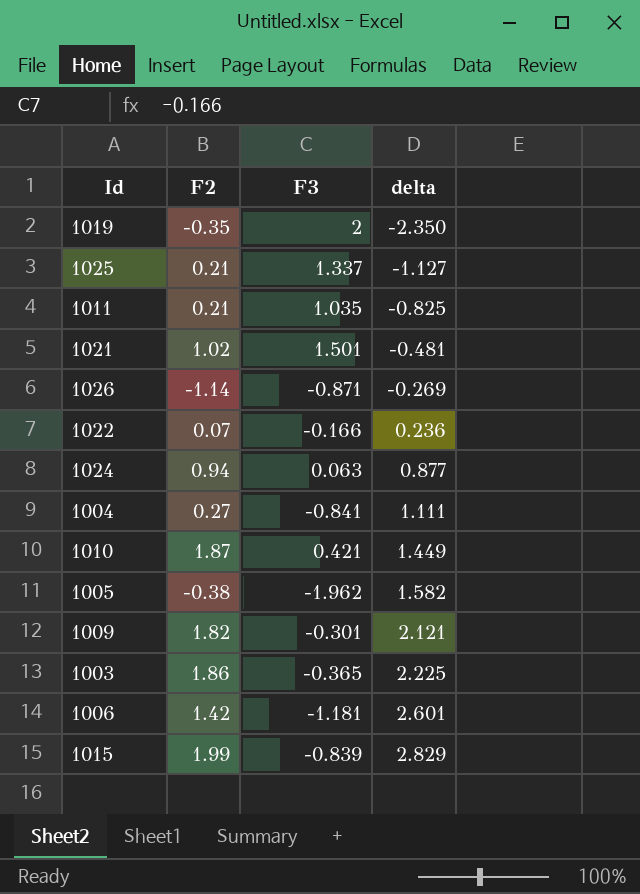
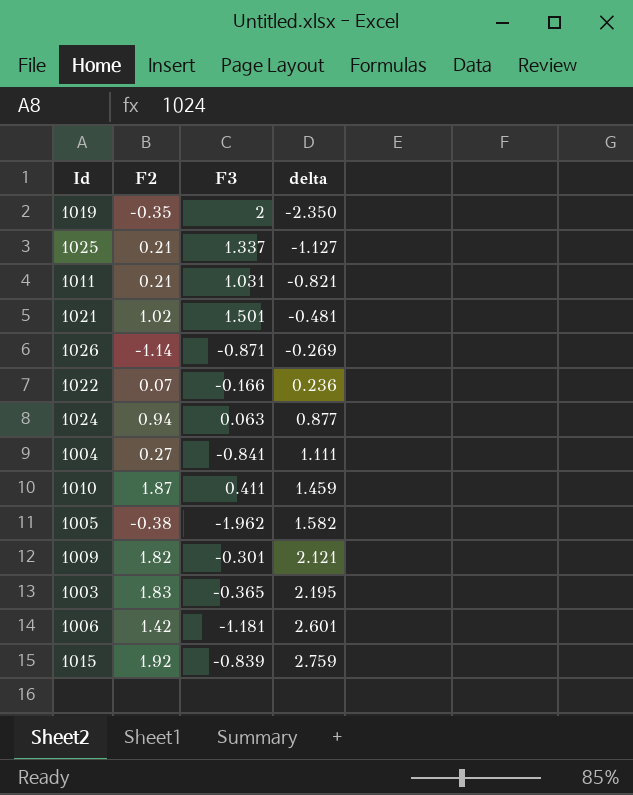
1011 | F3: 1.035 -> 1.031
1011 | delta: -0.825 -> -0.821
1010 | F3: 0.421 -> 0.411
1010 | delta: 1.449 -> 1.459
1003 | F2: 1.86 -> 1.83
1003 | delta: 2.225 -> 2.195
1015 | F2: 1.99 -> 1.92
1015 | delta: 2.829 -> 2.759

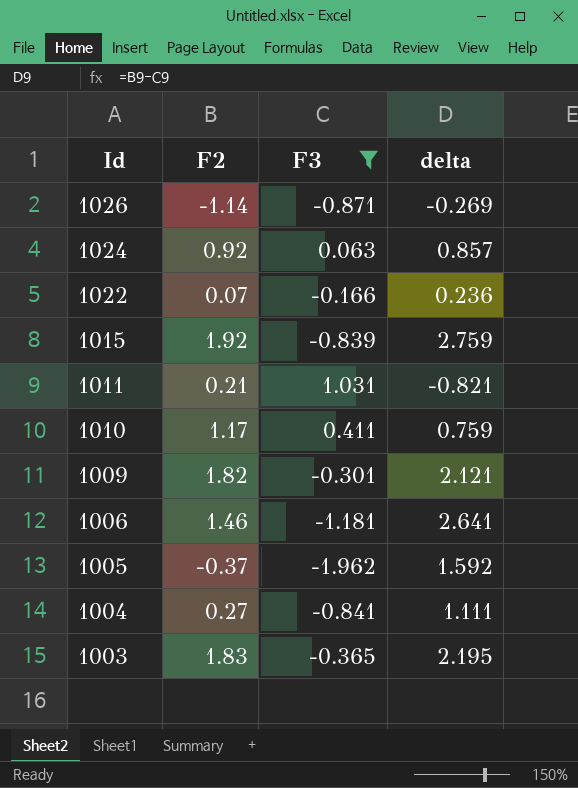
filter: none -> F3 <= 1.031
row order: delta ascending -> Id descending
1024 | F2: 0.94 -> 0.92
1024 | delta: 0.877 -> 0.857
1010 | F2: 1.87 -> 1.17
1010 | delta: 1.459 -> 0.759
1006 | F2: 1.42 -> 1.46
1006 | delta: 2.601 -> 2.641
1005 | F2: -0.38 -> -0.37
1005 | delta: 1.582 -> 1.592

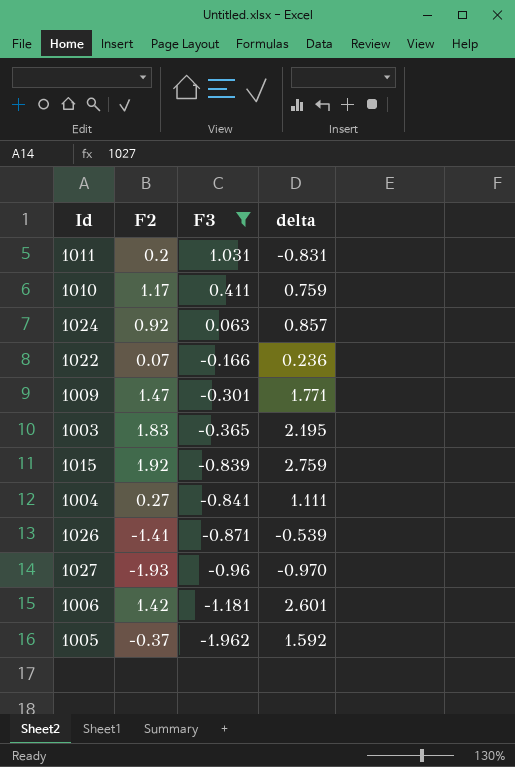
row order: Id descending -> F3 descending
1011 | F2: 0.21 -> 0.2
1011 | delta: -0.821 -> -0.831
1009 | F2: 1.82 -> 1.47
1009 | delta: 2.121 -> 1.771
1026 | F2: -1.14 -> -1.41
1026 | delta: -0.269 -> -0.539
row 1027: none -> -1.93 | -0.96 | -0.970
1006 | F2: 1.46 -> 1.42
1006 | delta: 2.641 -> 2.601

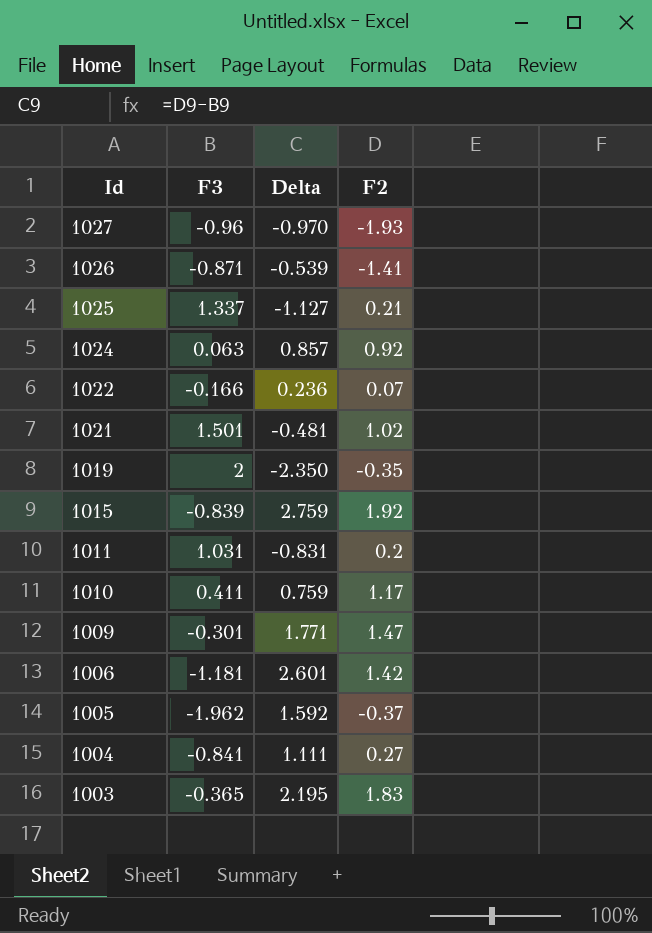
filter: F3 <= 1.031 -> none
row order: F3 descending -> Id descending
column name: delta -> Delta
column F2 | position: 2 -> 4

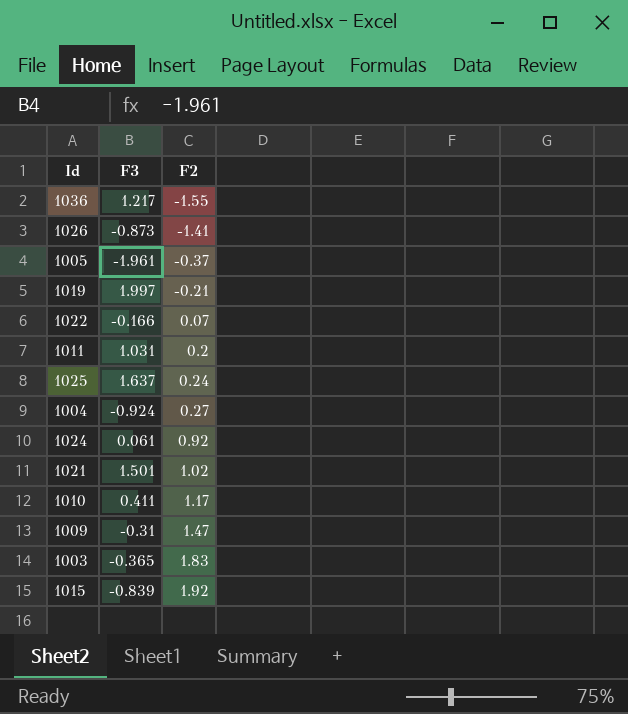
row order: Id descending -> F2 ascending
column Delta | formula: [F2] - [F3] -> none
row 1027: -0.96 | -0.970 | -1.93 -> none
row 1006: -1.181 | 2.601 | 1.42 -> none
row 1036: none -> 1.217 | -1.55
1026 | F3: -0.871 -> -0.873
1005 | F3: -1.962 -> -1.961
1019 | F3: 2 -> 1.997
1019 | F2: -0.35 -> -0.21
1025 | F3: 1.337 -> 1.637
1025 | F2: 0.21 -> 0.24
1004 | F3: -0.841 -> -0.924
1024 | F3: 0.063 -> 0.061
1009 | F3: -0.301 -> -0.31

